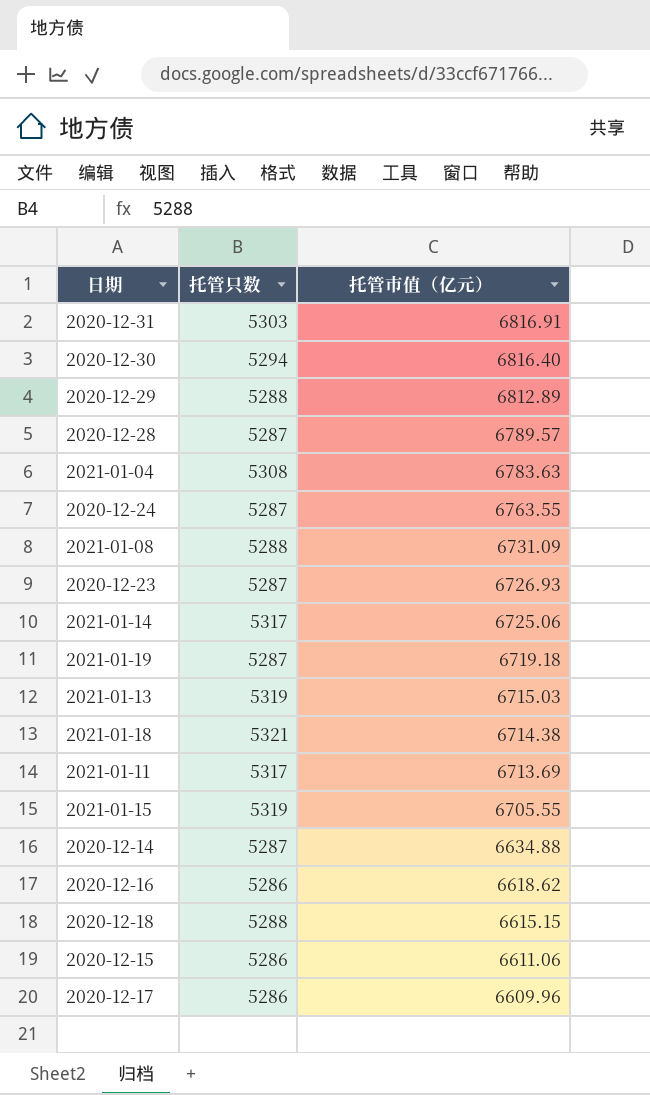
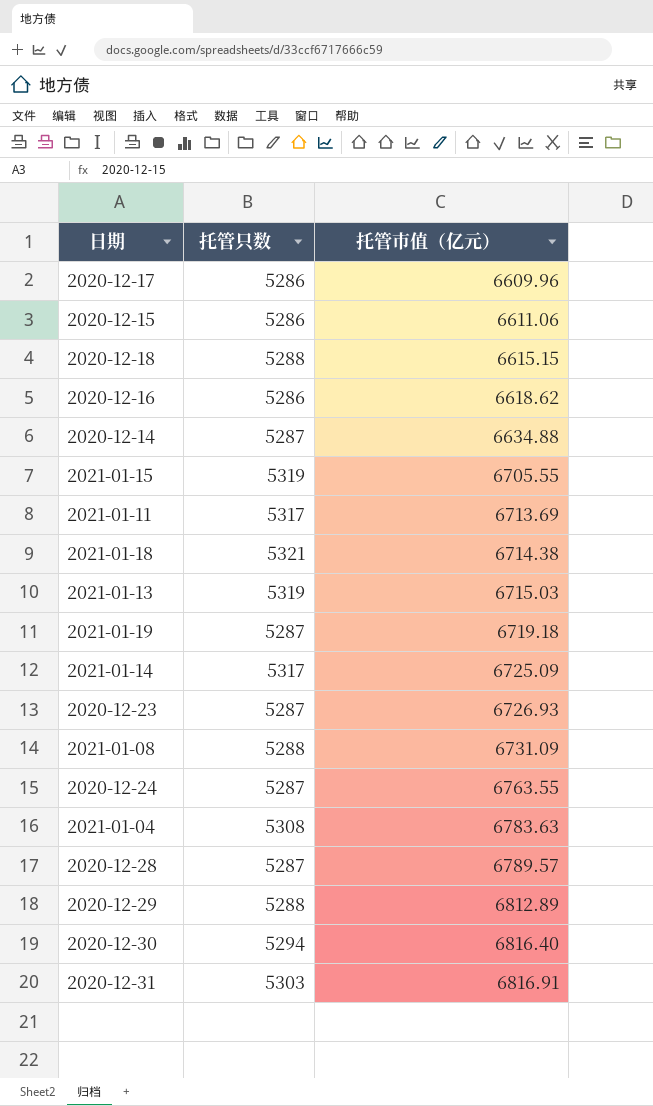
row order: 托管市值（亿元） descending -> 托管市值（亿元） ascending
2021-01-14 | 托管市值（亿元）: 6725.06 -> 6725.09

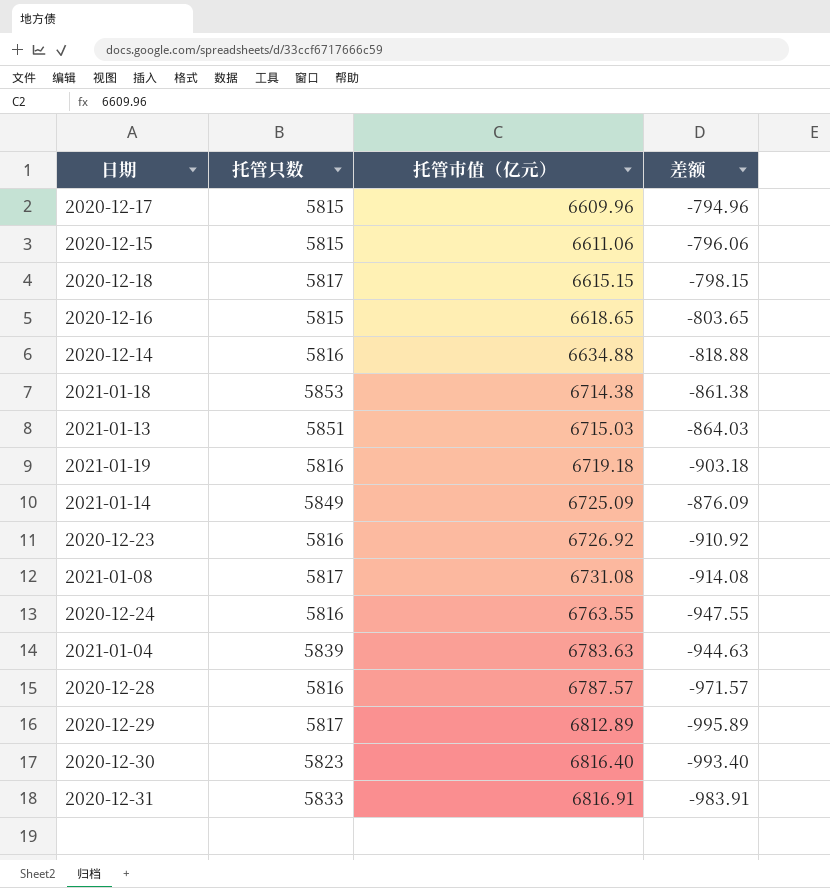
column 差额 | formula: none -> [托管只数] - [托管市值（亿元）]
row 2021-01-15: 5319 | 6705.55 -> none
row 2021-01-11: 5317 | 6713.69 -> none
2020-12-17 | 托管只数: 5286 -> 5815
2020-12-15 | 托管只数: 5286 -> 5815
2020-12-18 | 托管只数: 5288 -> 5817
2020-12-16 | 托管只数: 5286 -> 5815
2020-12-16 | 托管市值（亿元）: 6618.62 -> 6618.65
2020-12-14 | 托管只数: 5287 -> 5816
2021-01-18 | 托管只数: 5321 -> 5853
2021-01-13 | 托管只数: 5319 -> 5851
2021-01-19 | 托管只数: 5287 -> 5816
2021-01-14 | 托管只数: 5317 -> 5849
2020-12-23 | 托管只数: 5287 -> 5816
2020-12-23 | 托管市值（亿元）: 6726.93 -> 6726.92
2021-01-08 | 托管只数: 5288 -> 5817
2021-01-08 | 托管市值（亿元）: 6731.09 -> 6731.08
2020-12-24 | 托管只数: 5287 -> 5816
2021-01-04 | 托管只数: 5308 -> 5839
2020-12-28 | 托管只数: 5287 -> 5816
2020-12-28 | 托管市值（亿元）: 6789.57 -> 6787.57
2020-12-29 | 托管只数: 5288 -> 5817
2020-12-30 | 托管只数: 5294 -> 5823
2020-12-31 | 托管只数: 5303 -> 5833

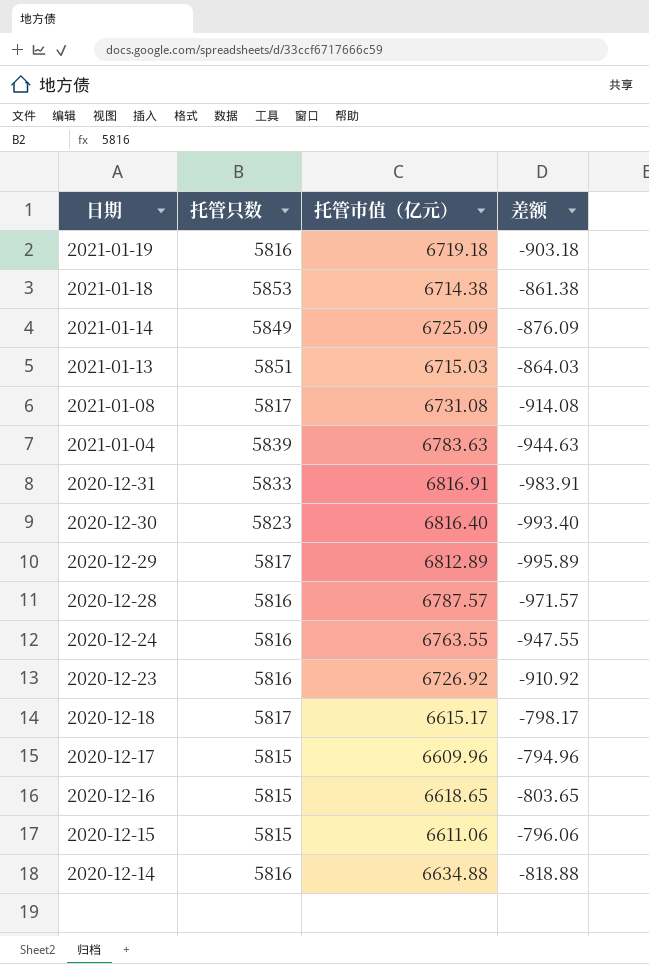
row order: 托管市值（亿元） ascending -> 日期 descending
2020-12-18 | 托管市值（亿元）: 6615.15 -> 6615.17
2020-12-18 | 差额: -798.15 -> -798.17

